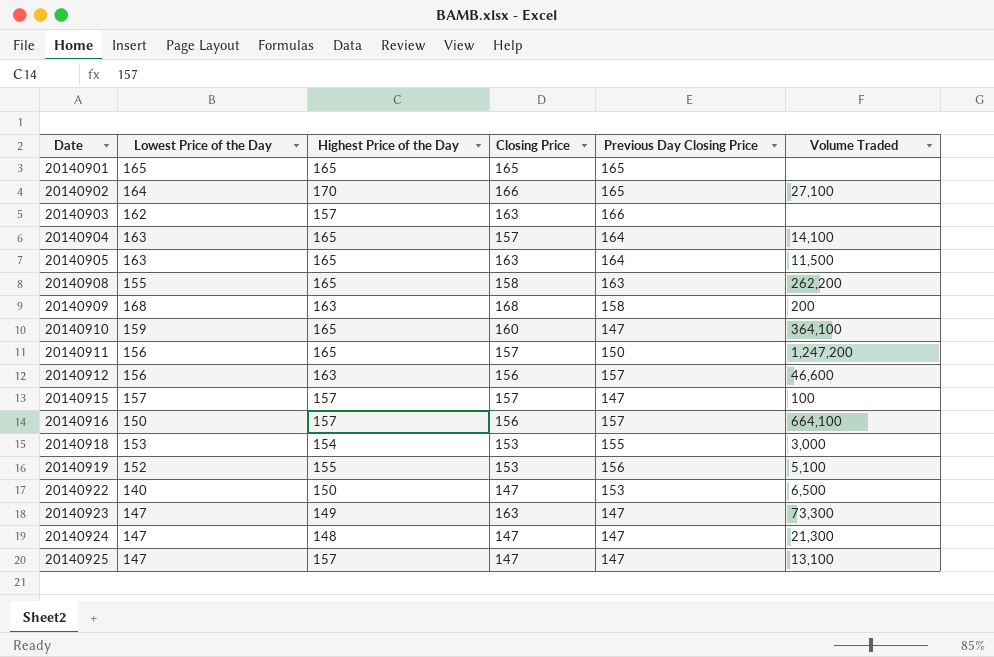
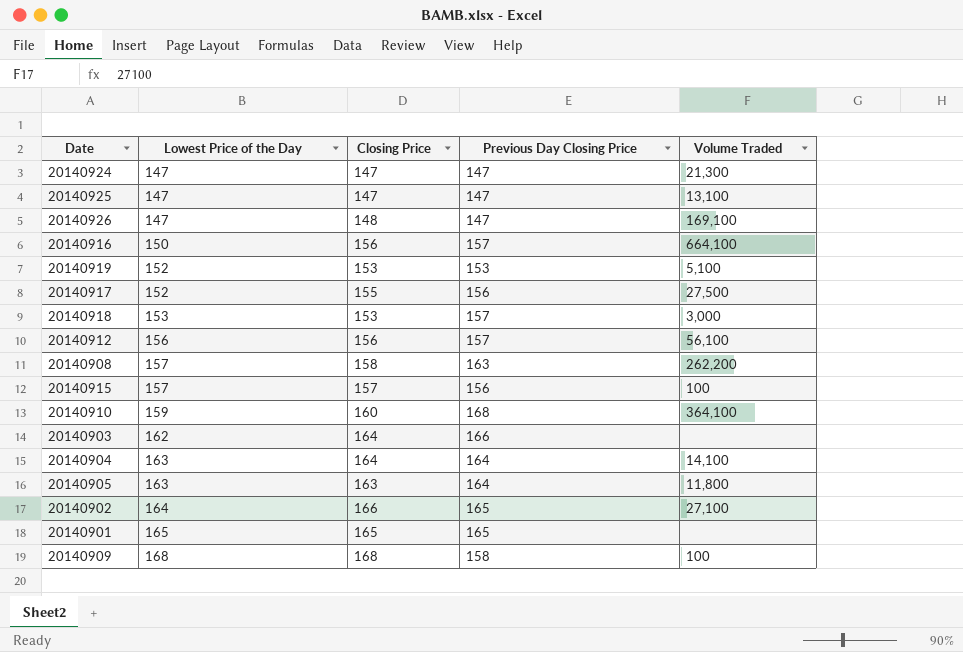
row order: Date ascending -> Lowest Price of the Day ascending
column Highest Price of the Day | position: 3 -> none
row 20140911: 156 | 165 | 157 | 150 | 1,247,200 -> none
row 20140922: 140 | 150 | 147 | 153 | 6,500 -> none
row 20140923: 147 | 149 | 163 | 147 | 73,300 -> none
row 20140926: none -> 147 | 148 | 147 | 169,100
20140919 | Previous Day Closing Price: 156 -> 153
row 20140917: none -> 152 | 155 | 156 | 27,500
20140918 | Previous Day Closing Price: 155 -> 157
20140912 | Volume Traded: 46,600 -> 56,100
20140908 | Lowest Price of the Day: 155 -> 157
20140915 | Previous Day Closing Price: 147 -> 156
20140910 | Previous Day Closing Price: 147 -> 168
20140903 | Closing Price: 163 -> 164
20140904 | Closing Price: 157 -> 164
20140905 | Volume Traded: 11,500 -> 11,800
20140909 | Volume Traded: 200 -> 100

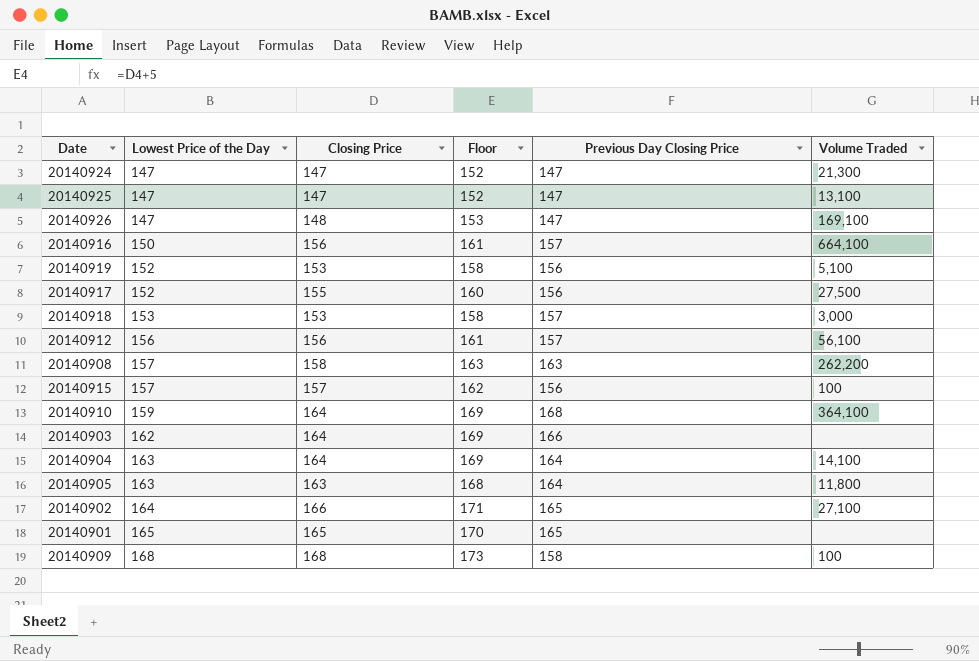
column Floor | formula: none -> [Closing Price] + 5
20140919 | Previous Day Closing Price: 153 -> 156
20140910 | Closing Price: 160 -> 164

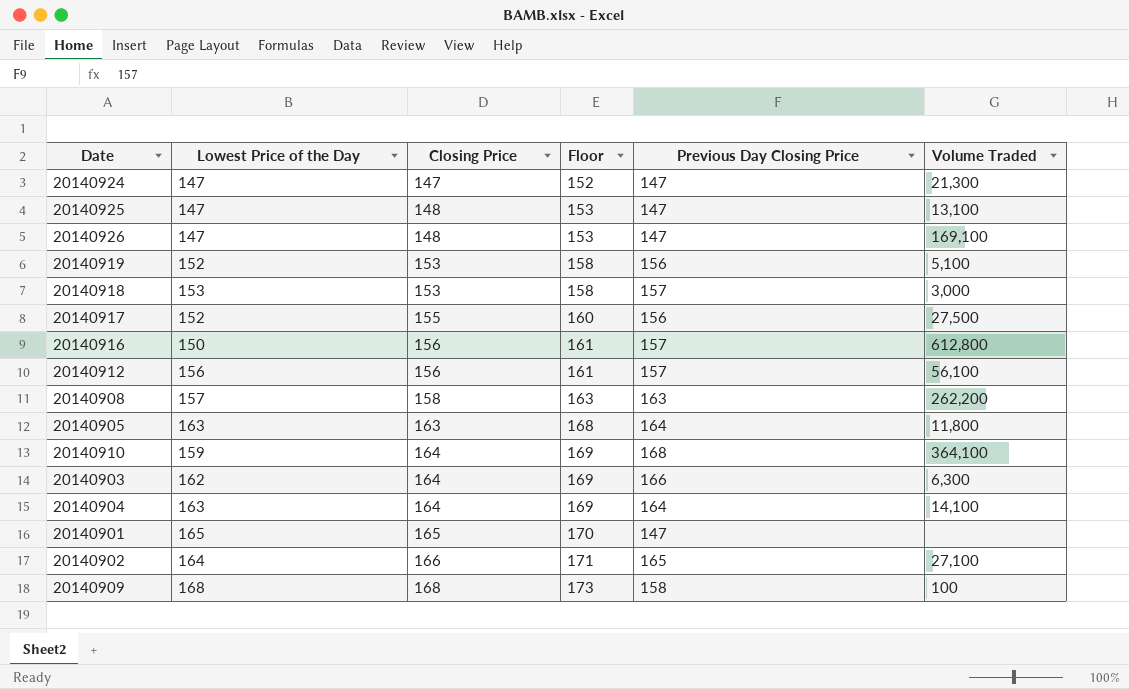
row order: Lowest Price of the Day ascending -> Closing Price ascending
row 20140915: 157 | 157 | 162 | 156 | 100 -> none
20140925 | Closing Price: 147 -> 148
20140925 | Floor: 152 -> 153
20140916 | Volume Traded: 664,100 -> 612,800
20140903 | Volume Traded: none -> 6,300
20140901 | Previous Day Closing Price: 165 -> 147

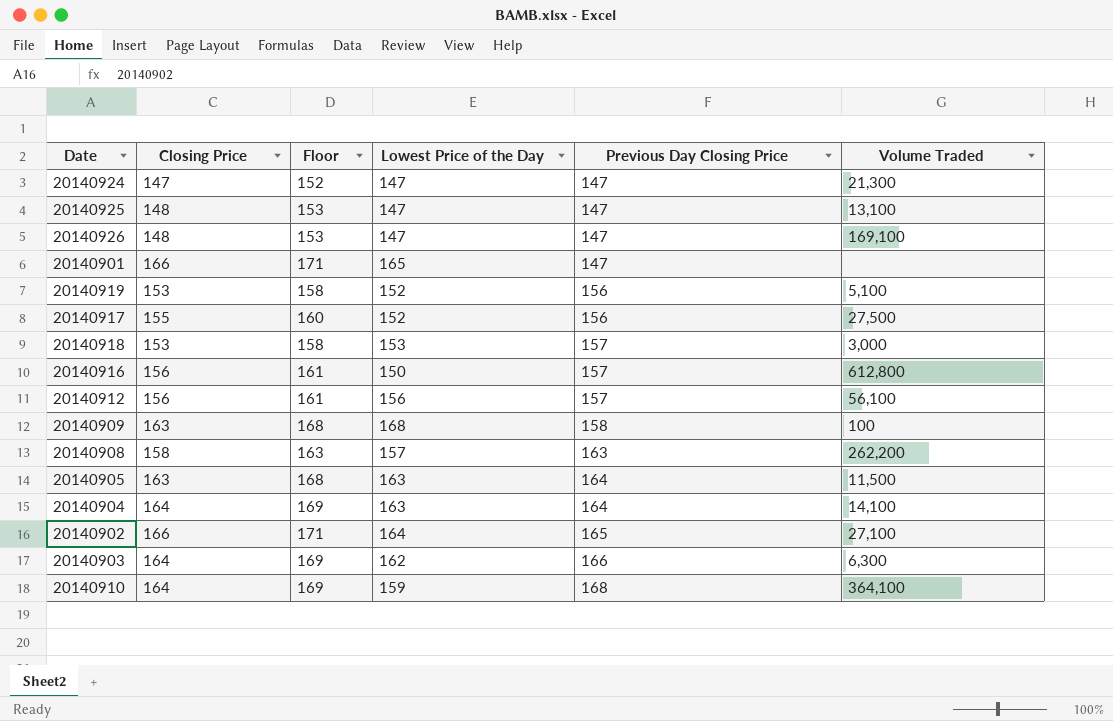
row order: Closing Price ascending -> Previous Day Closing Price ascending
column Lowest Price of the Day | position: 2 -> 4
20140901 | Closing Price: 165 -> 166
20140901 | Floor: 170 -> 171
20140909 | Closing Price: 168 -> 163
20140909 | Floor: 173 -> 168
20140905 | Volume Traded: 11,800 -> 11,500

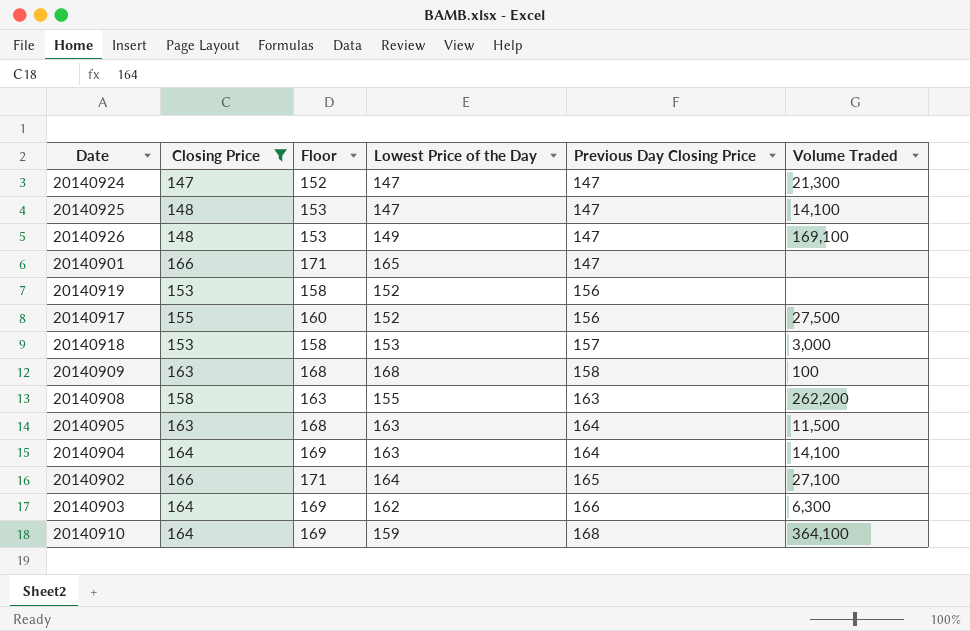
filter: none -> Closing Price != 156
20140925 | Volume Traded: 13,100 -> 14,100
20140926 | Lowest Price of the Day: 147 -> 149
20140919 | Volume Traded: 5,100 -> none
20140908 | Lowest Price of the Day: 157 -> 155

